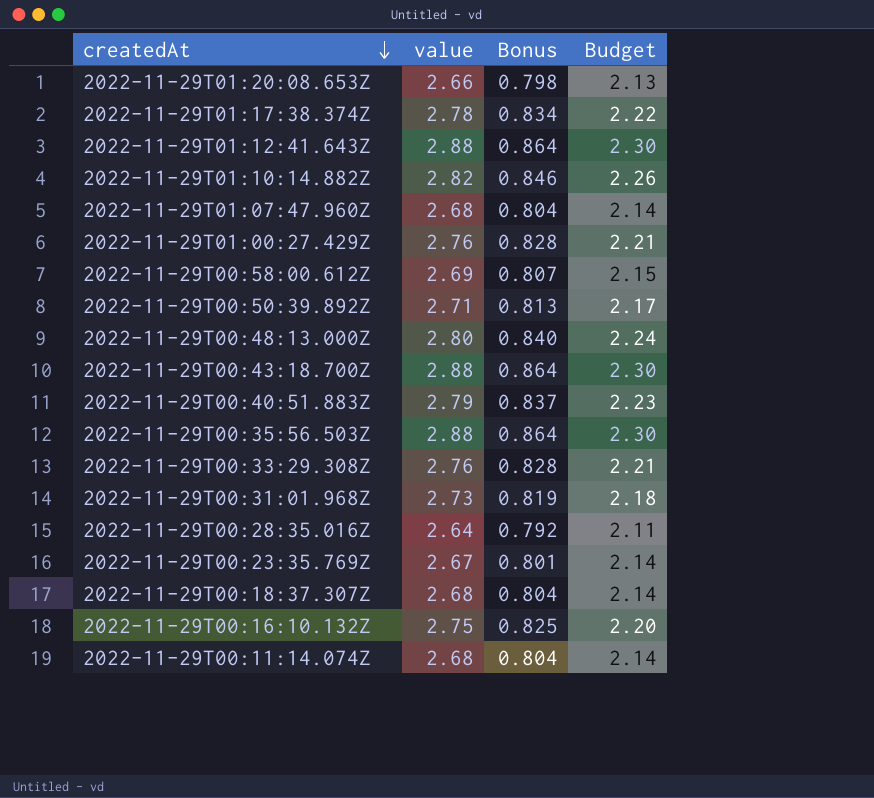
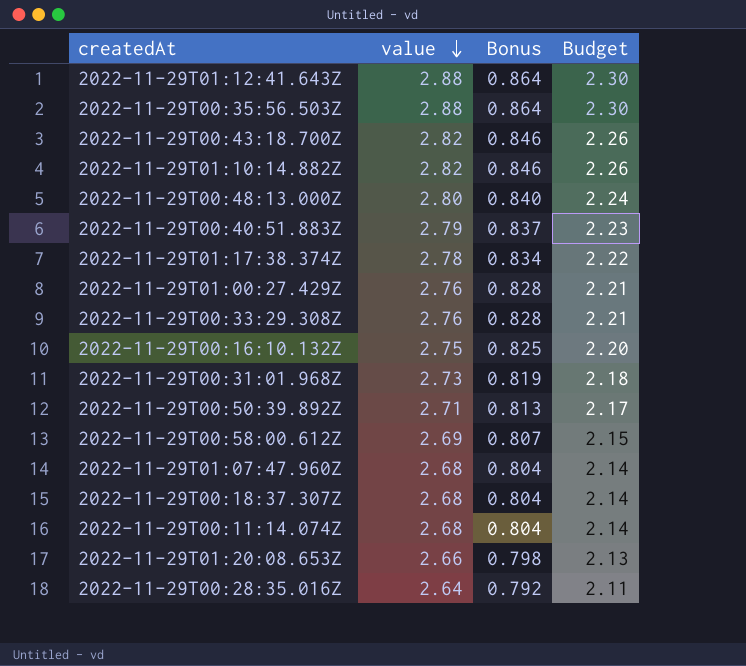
row order: createdAt descending -> value descending
row 2022-11-29T00:23:35.769Z: 2.67 | 0.801 | 2.14 -> none
2022-11-29T00:43:18.700Z | value: 2.88 -> 2.82
2022-11-29T00:43:18.700Z | Bonus: 0.864 -> 0.846
2022-11-29T00:43:18.700Z | Budget: 2.30 -> 2.26

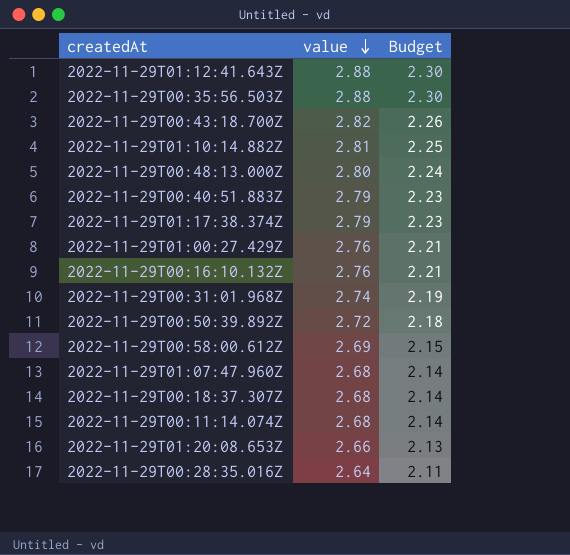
column Bonus | formula: [value] * 0.3 -> none
row 2022-11-29T00:33:29.308Z: 2.76 | 0.828 | 2.21 -> none
2022-11-29T01:10:14.882Z | value: 2.82 -> 2.81
2022-11-29T01:10:14.882Z | Budget: 2.26 -> 2.25
2022-11-29T01:17:38.374Z | value: 2.78 -> 2.79
2022-11-29T01:17:38.374Z | Budget: 2.22 -> 2.23
2022-11-29T00:16:10.132Z | value: 2.75 -> 2.76
2022-11-29T00:16:10.132Z | Budget: 2.20 -> 2.21
2022-11-29T00:31:01.968Z | value: 2.73 -> 2.74
2022-11-29T00:31:01.968Z | Budget: 2.18 -> 2.19
2022-11-29T00:50:39.892Z | value: 2.71 -> 2.72
2022-11-29T00:50:39.892Z | Budget: 2.17 -> 2.18

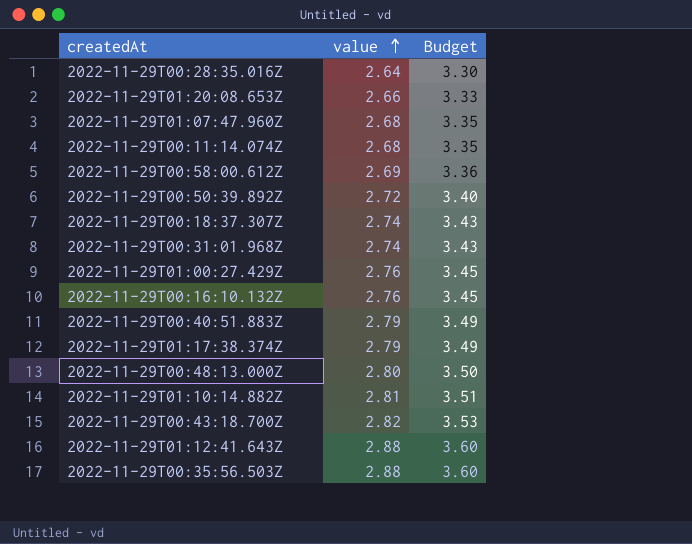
row order: value descending -> value ascending
column Budget | formula: [value] * 0.8 -> [value] * 1.25
2022-11-29T00:18:37.307Z | value: 2.68 -> 2.74

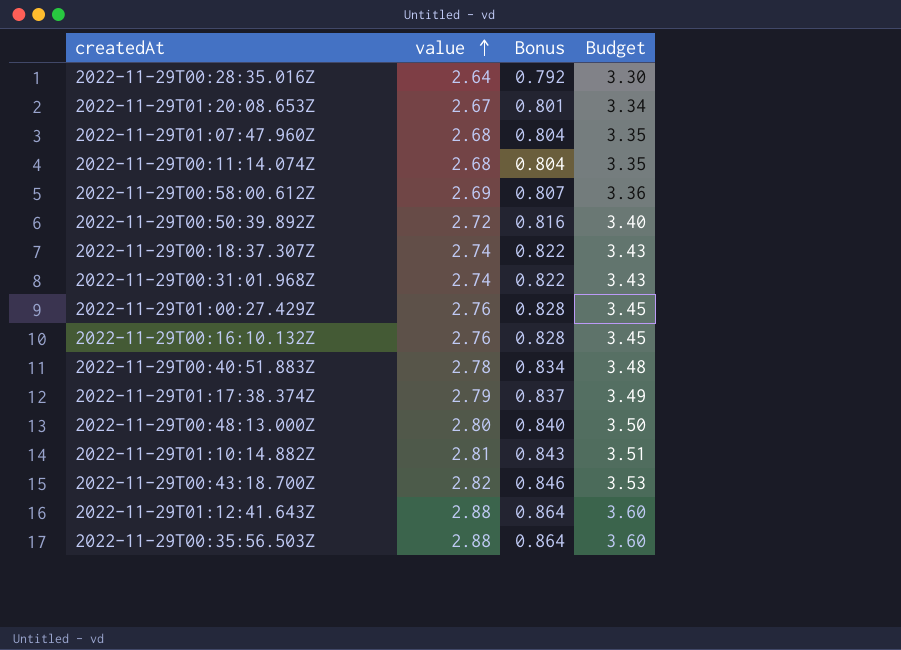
column Bonus | formula: none -> [value] * 0.3
2022-11-29T01:20:08.653Z | value: 2.66 -> 2.67
2022-11-29T01:20:08.653Z | Budget: 3.33 -> 3.34
2022-11-29T00:40:51.883Z | value: 2.79 -> 2.78
2022-11-29T00:40:51.883Z | Budget: 3.49 -> 3.48

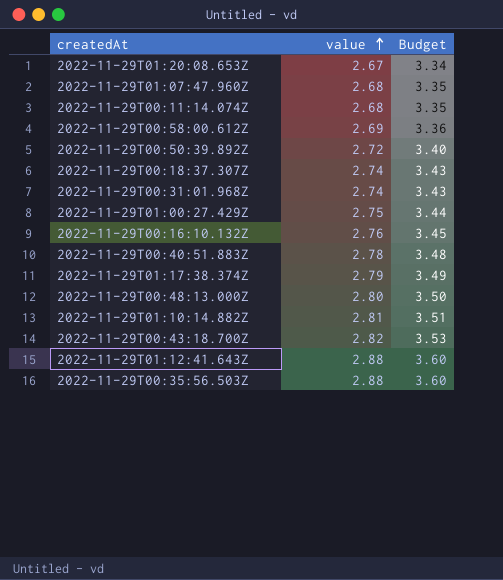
column Bonus | formula: [value] * 0.3 -> none
row 2022-11-29T00:28:35.016Z: 2.64 | 0.792 | 3.30 -> none
2022-11-29T01:00:27.429Z | value: 2.76 -> 2.75
2022-11-29T01:00:27.429Z | Budget: 3.45 -> 3.44

